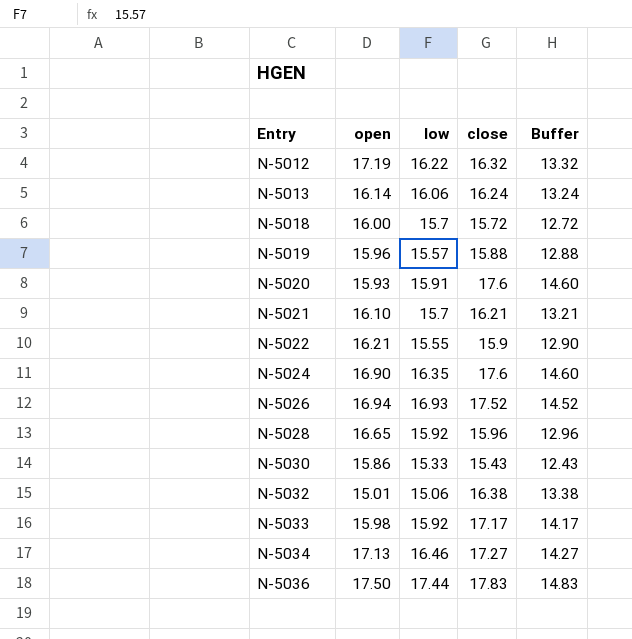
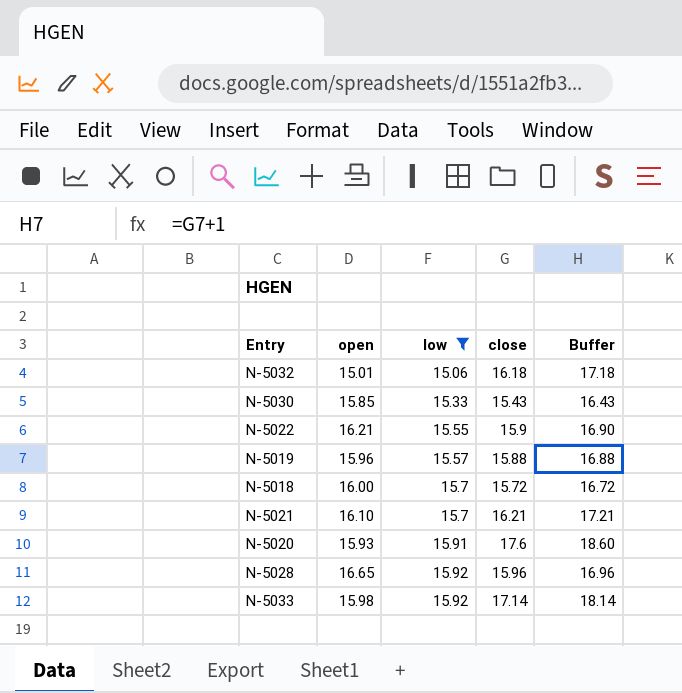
filter: none -> low <= 15.92
row order: Entry ascending -> low ascending
column Buffer | formula: [close] - 3 -> [close] + 1
N-5032 | close: 16.38 -> 16.18
N-5030 | open: 15.86 -> 15.85
N-5033 | close: 17.17 -> 17.14

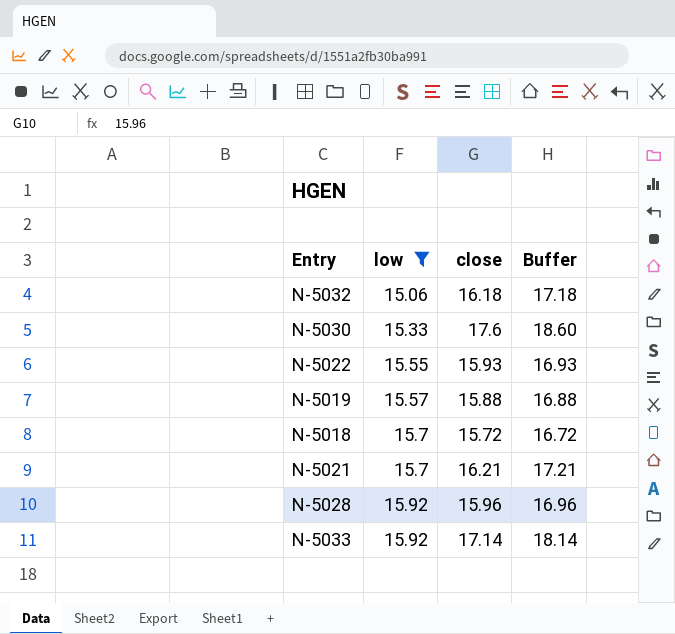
column open | position: 2 -> none
row N-5020: 15.93 | 15.91 | 17.6 | 18.60 -> none
N-5030 | close: 15.43 -> 17.6
N-5030 | Buffer: 16.43 -> 18.60
N-5022 | close: 15.9 -> 15.93
N-5022 | Buffer: 16.90 -> 16.93

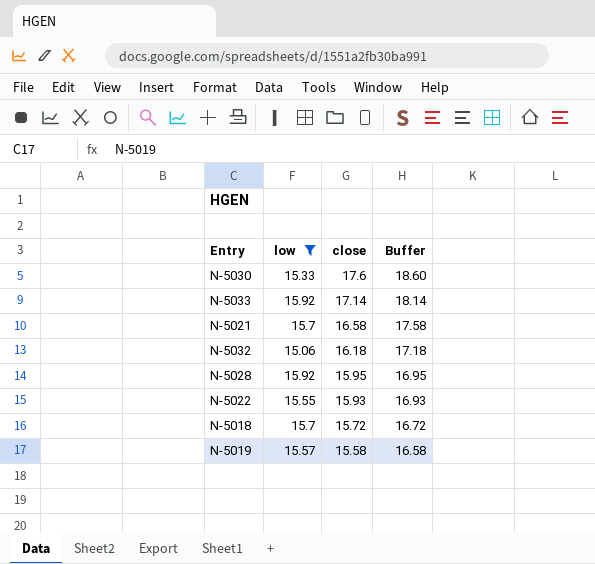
row order: low ascending -> close descending
N-5021 | close: 16.21 -> 16.58
N-5021 | Buffer: 17.21 -> 17.58
N-5028 | close: 15.96 -> 15.95
N-5028 | Buffer: 16.96 -> 16.95
N-5019 | close: 15.88 -> 15.58
N-5019 | Buffer: 16.88 -> 16.58

